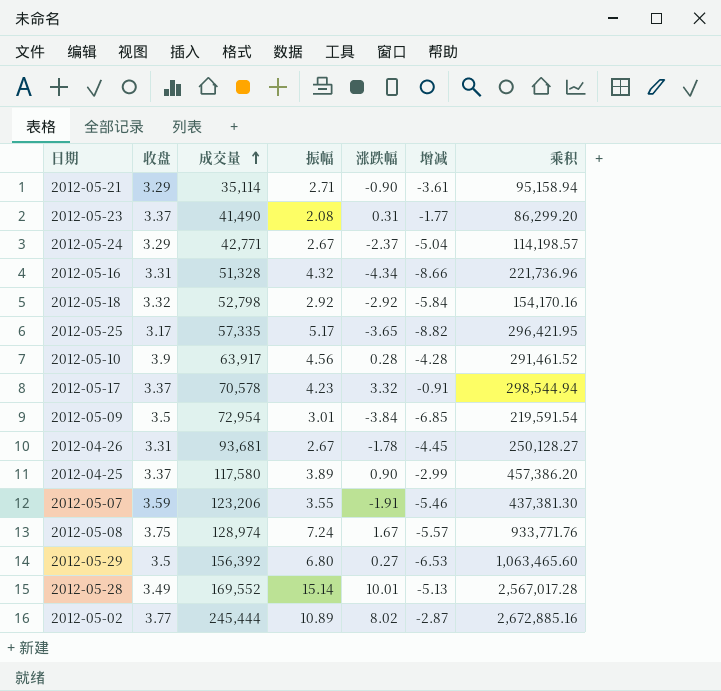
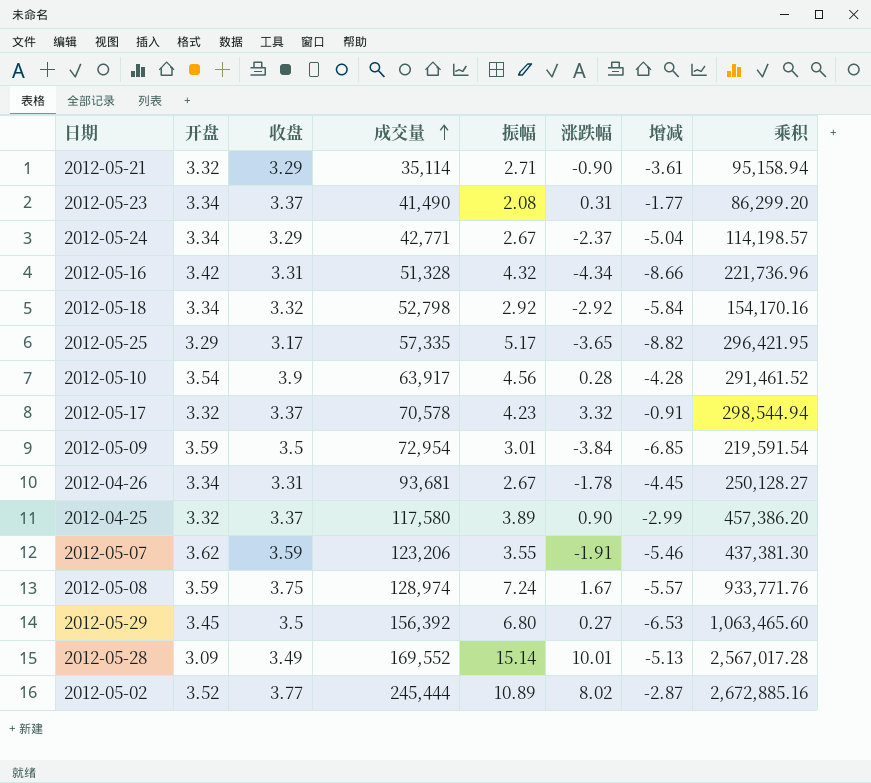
column 开盘 | position: none -> 2

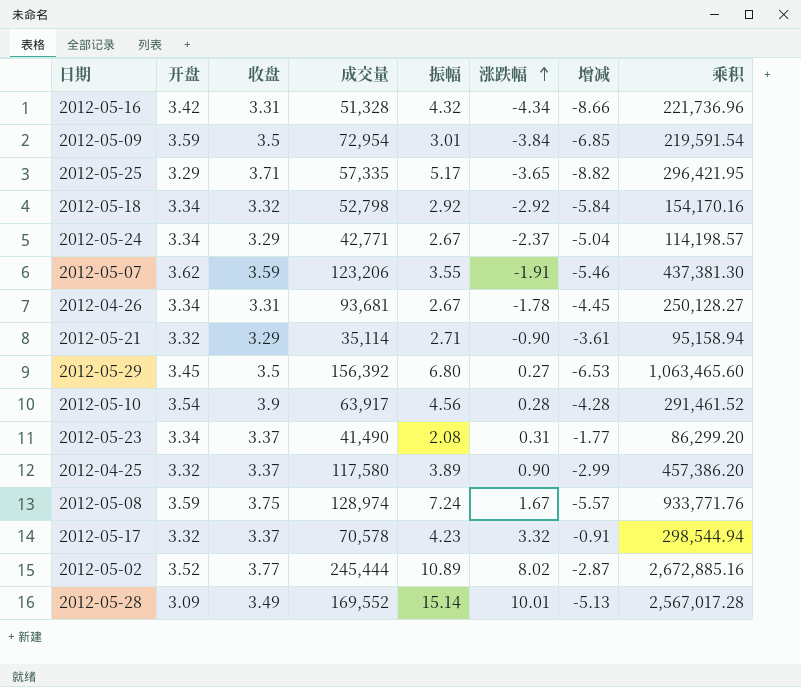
row order: 成交量 ascending -> 涨跌幅 ascending
2012-05-25 | 收盘: 3.17 -> 3.71

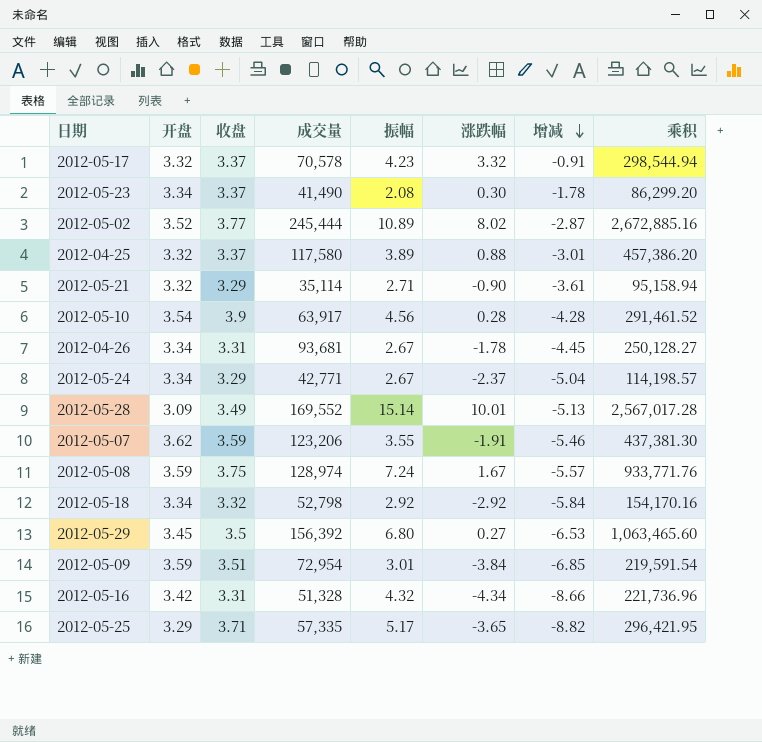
row order: 涨跌幅 ascending -> 增减 descending
2012-05-23 | 涨跌幅: 0.31 -> 0.30
2012-05-23 | 增减: -1.77 -> -1.78
2012-04-25 | 涨跌幅: 0.90 -> 0.88
2012-04-25 | 增减: -2.99 -> -3.01
2012-05-09 | 收盘: 3.5 -> 3.51

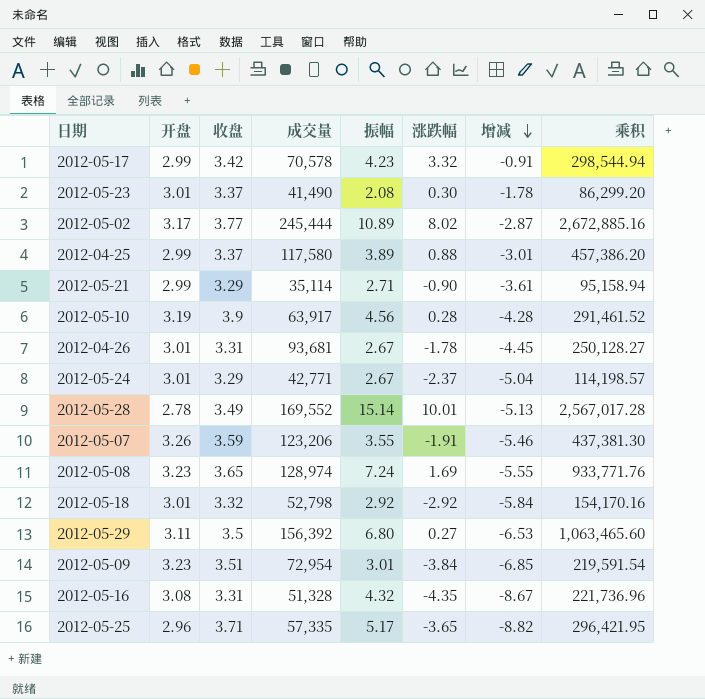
2012-05-17 | 开盘: 3.32 -> 2.99
2012-05-17 | 收盘: 3.37 -> 3.42
2012-05-23 | 开盘: 3.34 -> 3.01
2012-05-02 | 开盘: 3.52 -> 3.17
2012-04-25 | 开盘: 3.32 -> 2.99
2012-05-21 | 开盘: 3.32 -> 2.99
2012-05-10 | 开盘: 3.54 -> 3.19
2012-04-26 | 开盘: 3.34 -> 3.01
2012-05-24 | 开盘: 3.34 -> 3.01
2012-05-28 | 开盘: 3.09 -> 2.78
2012-05-07 | 开盘: 3.62 -> 3.26
2012-05-08 | 开盘: 3.59 -> 3.23
2012-05-08 | 收盘: 3.75 -> 3.65
2012-05-08 | 涨跌幅: 1.67 -> 1.69
2012-05-08 | 增减: -5.57 -> -5.55
2012-05-18 | 开盘: 3.34 -> 3.01
2012-05-29 | 开盘: 3.45 -> 3.11
2012-05-09 | 开盘: 3.59 -> 3.23
2012-05-16 | 开盘: 3.42 -> 3.08
2012-05-16 | 涨跌幅: -4.34 -> -4.35
2012-05-16 | 增减: -8.66 -> -8.67
2012-05-25 | 开盘: 3.29 -> 2.96

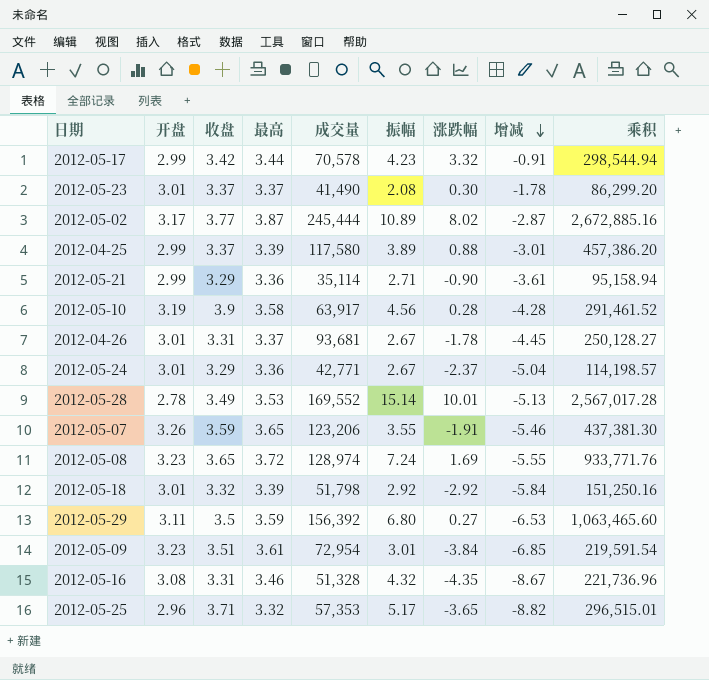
column 最高 | position: none -> 4
2012-05-18 | 成交量: 52,798 -> 51,798
2012-05-18 | 乘积: 154,170.16 -> 151,250.16
2012-05-25 | 成交量: 57,335 -> 57,353
2012-05-25 | 乘积: 296,421.95 -> 296,515.01

